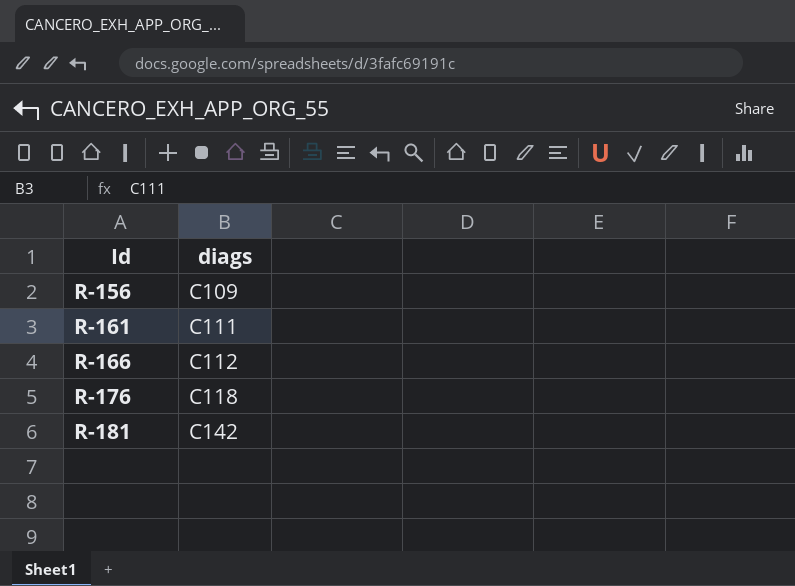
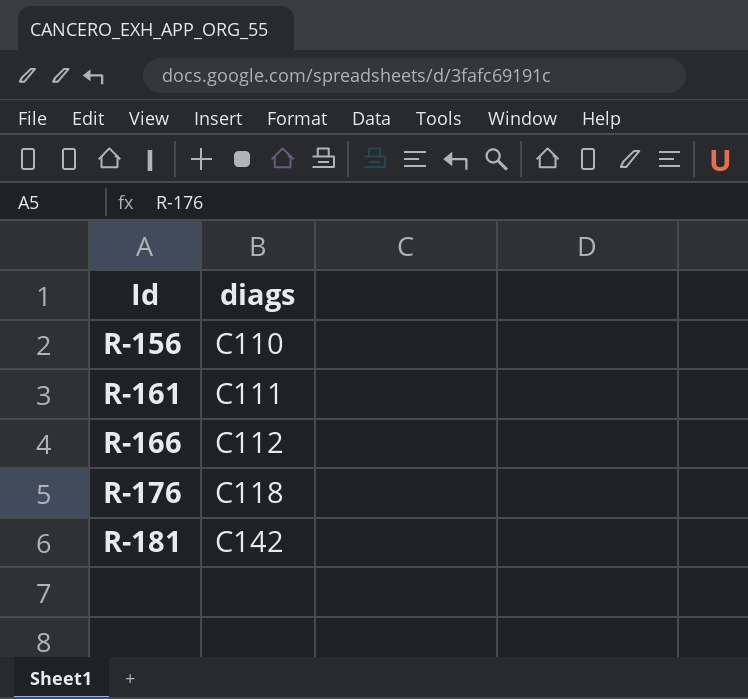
R-156 | diags: C109 -> C110

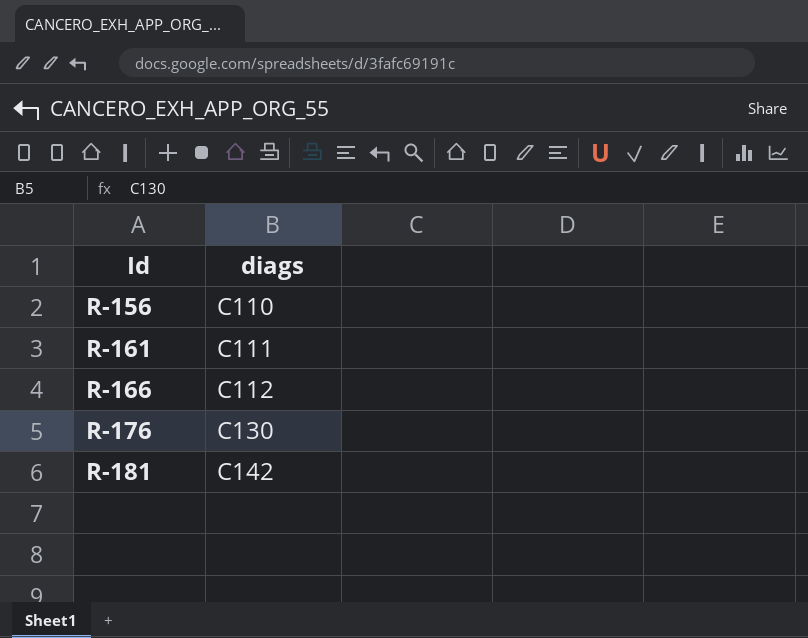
R-176 | diags: C118 -> C130

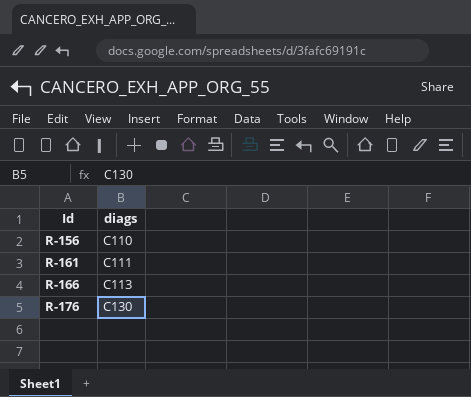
row R-181: C142 -> none
R-166 | diags: C112 -> C113

